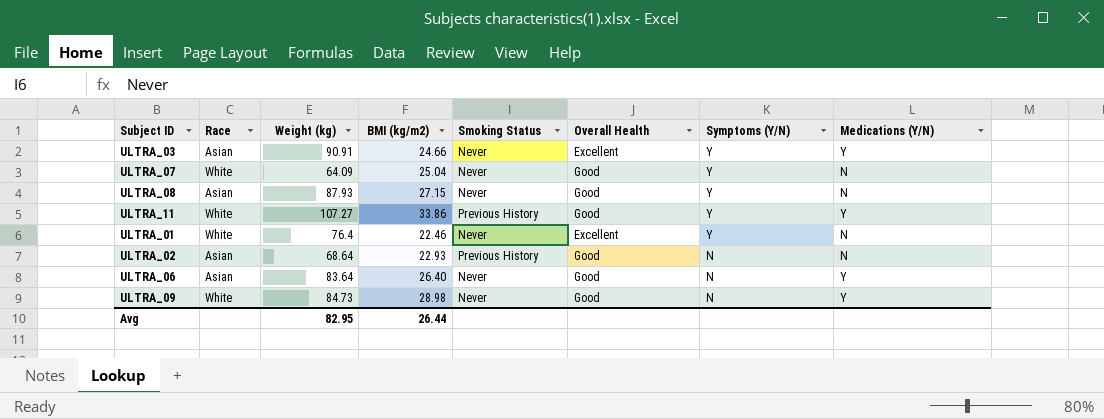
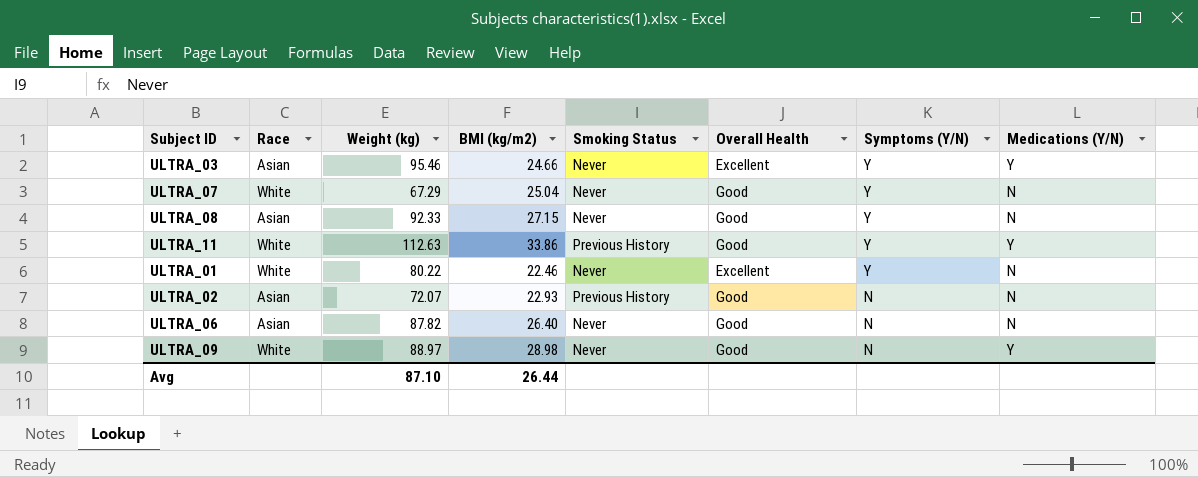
ULTRA_03 | Weight (kg): 90.91 -> 95.46
ULTRA_07 | Weight (kg): 64.09 -> 67.29
ULTRA_08 | Weight (kg): 87.93 -> 92.33
ULTRA_11 | Weight (kg): 107.27 -> 112.63
ULTRA_01 | Weight (kg): 76.4 -> 80.22
ULTRA_02 | Weight (kg): 68.64 -> 72.07
ULTRA_06 | Weight (kg): 83.64 -> 87.82
ULTRA_06 | Medications (Y/N): Y -> N
ULTRA_09 | Weight (kg): 84.73 -> 88.97
Avg | Weight (kg): 82.95 -> 87.10

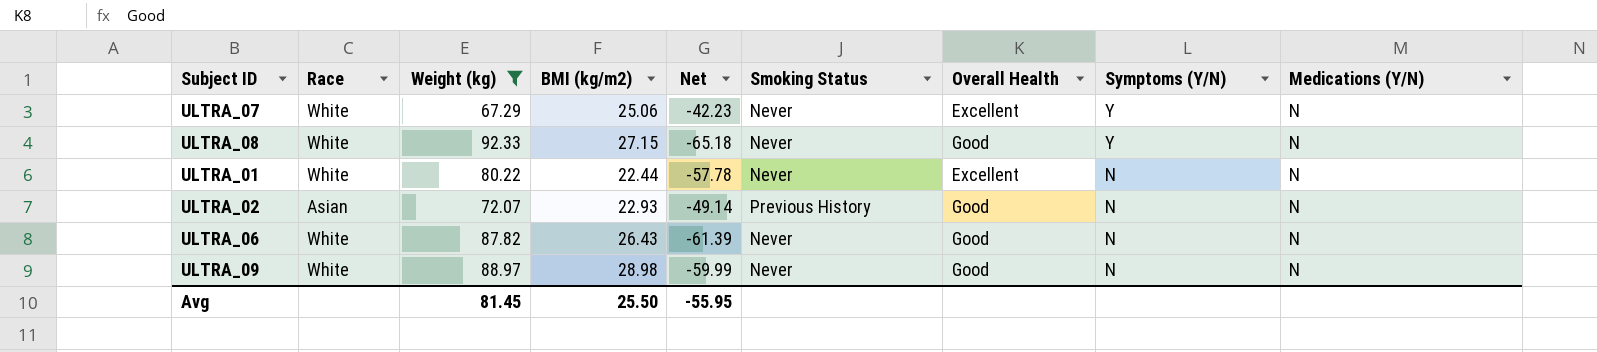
filter: none -> Weight (kg) <= 92.33
column Net | formula: none -> [BMI (kg/m2)] - [Weight (kg)]
ULTRA_07 | BMI (kg/m2): 25.04 -> 25.06
ULTRA_07 | Overall Health: Good -> Excellent
ULTRA_08 | Race: Asian -> White
ULTRA_01 | BMI (kg/m2): 22.46 -> 22.44
ULTRA_01 | Symptoms (Y/N): Y -> N
ULTRA_06 | Race: Asian -> White
ULTRA_06 | BMI (kg/m2): 26.40 -> 26.43
ULTRA_09 | Medications (Y/N): Y -> N
Avg | Weight (kg): 87.10 -> 81.45
Avg | BMI (kg/m2): 26.44 -> 25.50

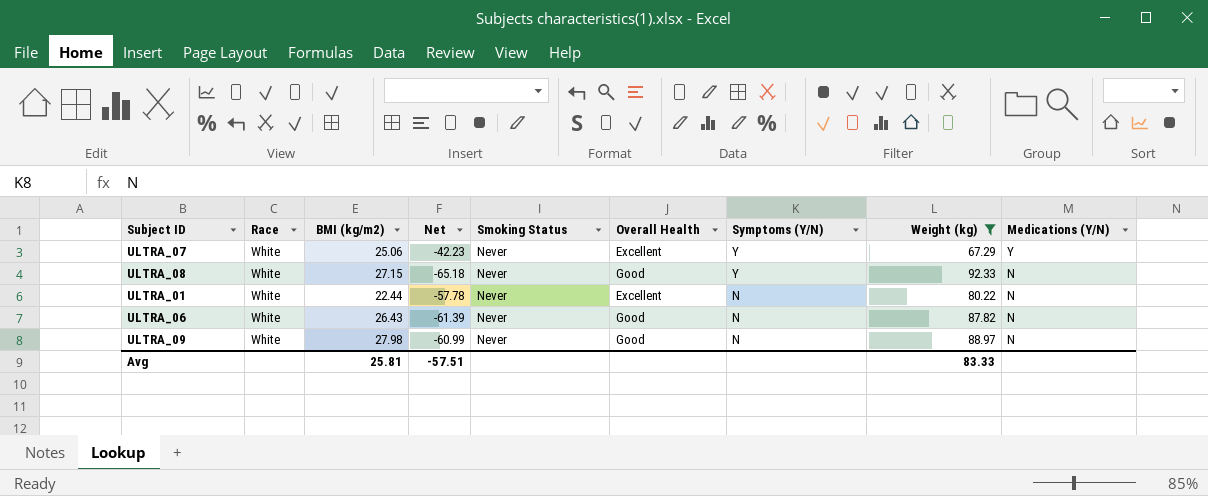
column Weight (kg) | position: 3 -> 8
row ULTRA_02: Asian | 72.07 | 22.93 | -49.14 | Previous History | Good | N | N -> none
ULTRA_07 | Medications (Y/N): N -> Y
ULTRA_09 | BMI (kg/m2): 28.98 -> 27.98
ULTRA_09 | Net: -59.99 -> -60.99
Avg | BMI (kg/m2): 25.50 -> 25.81
Avg | Net: -55.95 -> -57.51
Avg | Weight (kg): 81.45 -> 83.33

